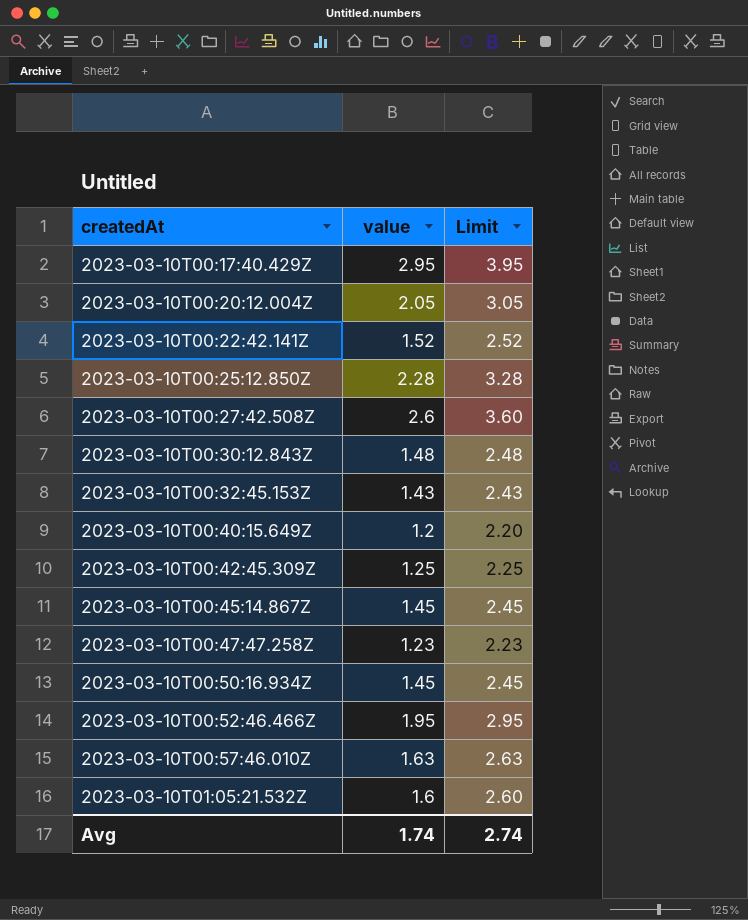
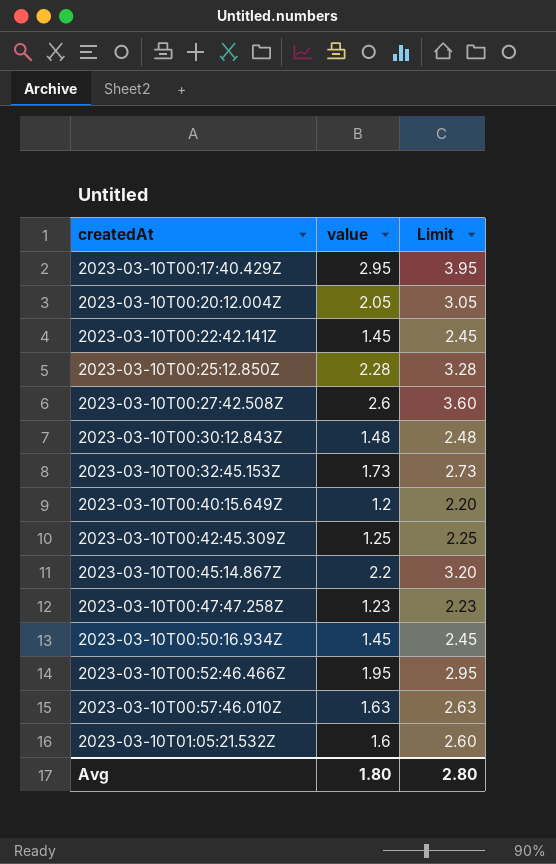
2023-03-10T00:22:42.141Z | value: 1.52 -> 1.45
2023-03-10T00:22:42.141Z | Limit: 2.52 -> 2.45
2023-03-10T00:32:45.153Z | value: 1.43 -> 1.73
2023-03-10T00:32:45.153Z | Limit: 2.43 -> 2.73
2023-03-10T00:45:14.867Z | value: 1.45 -> 2.2
2023-03-10T00:45:14.867Z | Limit: 2.45 -> 3.20
Avg | value: 1.74 -> 1.80
Avg | Limit: 2.74 -> 2.80

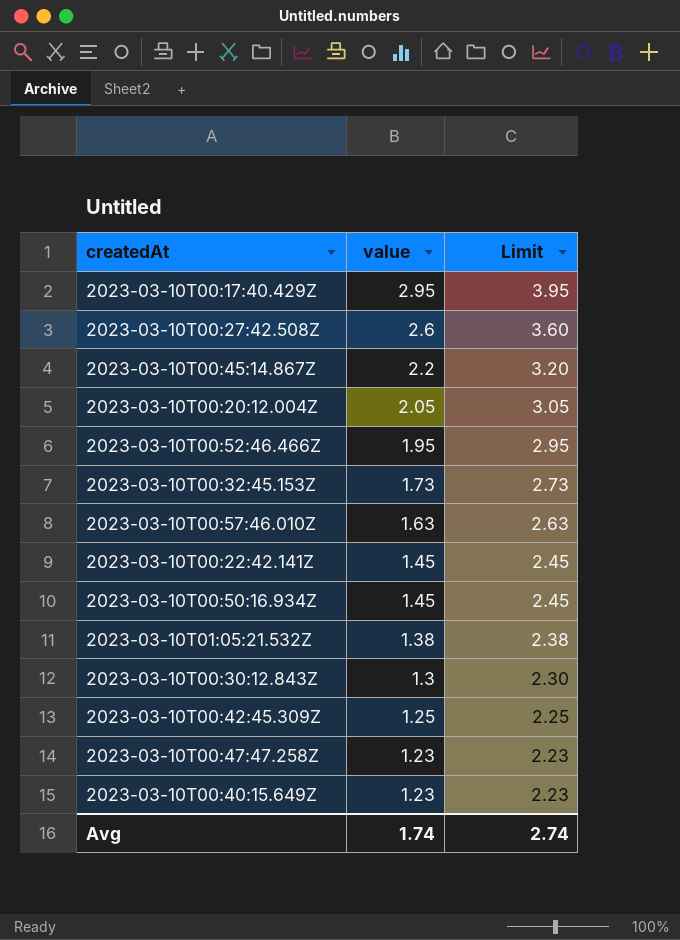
row order: createdAt ascending -> value descending
row 2023-03-10T00:25:12.850Z: 2.28 | 3.28 -> none
2023-03-10T01:05:21.532Z | value: 1.6 -> 1.38
2023-03-10T01:05:21.532Z | Limit: 2.60 -> 2.38
2023-03-10T00:30:12.843Z | value: 1.48 -> 1.3
2023-03-10T00:30:12.843Z | Limit: 2.48 -> 2.30
2023-03-10T00:40:15.649Z | value: 1.2 -> 1.23
2023-03-10T00:40:15.649Z | Limit: 2.20 -> 2.23
Avg | value: 1.80 -> 1.74
Avg | Limit: 2.80 -> 2.74

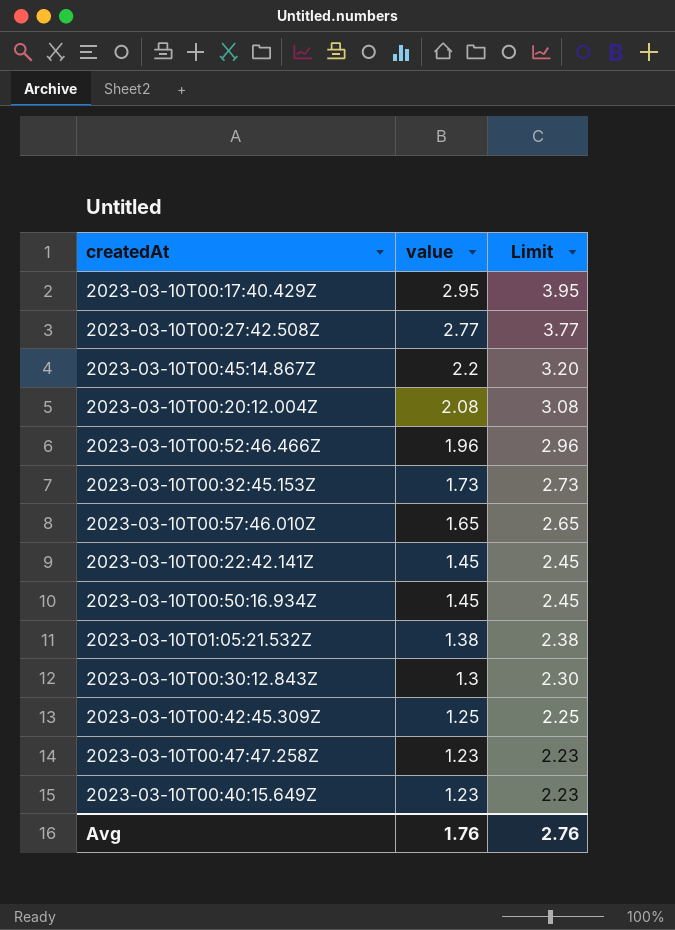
2023-03-10T00:27:42.508Z | value: 2.6 -> 2.77
2023-03-10T00:27:42.508Z | Limit: 3.60 -> 3.77
2023-03-10T00:20:12.004Z | value: 2.05 -> 2.08
2023-03-10T00:20:12.004Z | Limit: 3.05 -> 3.08
2023-03-10T00:52:46.466Z | value: 1.95 -> 1.96
2023-03-10T00:52:46.466Z | Limit: 2.95 -> 2.96
2023-03-10T00:57:46.010Z | value: 1.63 -> 1.65
2023-03-10T00:57:46.010Z | Limit: 2.63 -> 2.65
Avg | value: 1.74 -> 1.76
Avg | Limit: 2.74 -> 2.76

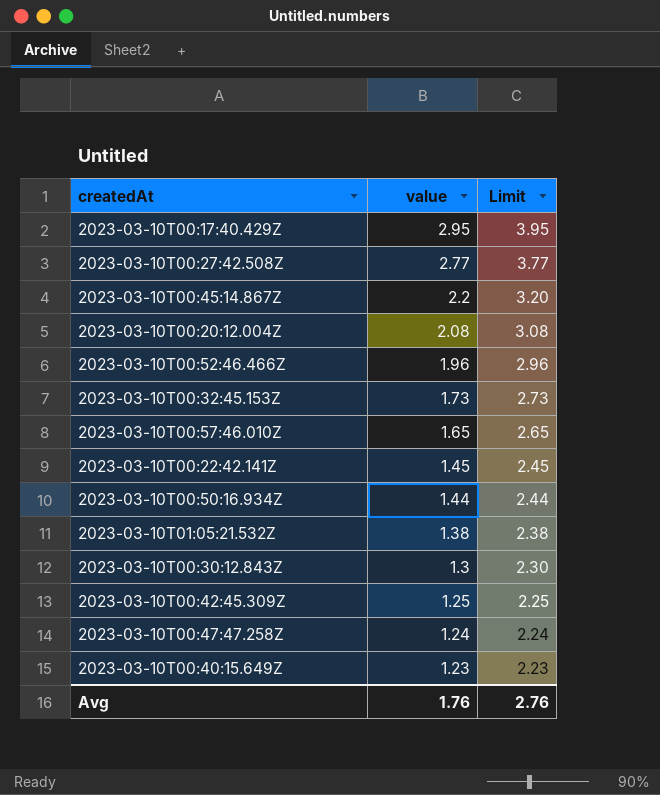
2023-03-10T00:50:16.934Z | value: 1.45 -> 1.44
2023-03-10T00:50:16.934Z | Limit: 2.45 -> 2.44
2023-03-10T00:47:47.258Z | value: 1.23 -> 1.24
2023-03-10T00:47:47.258Z | Limit: 2.23 -> 2.24

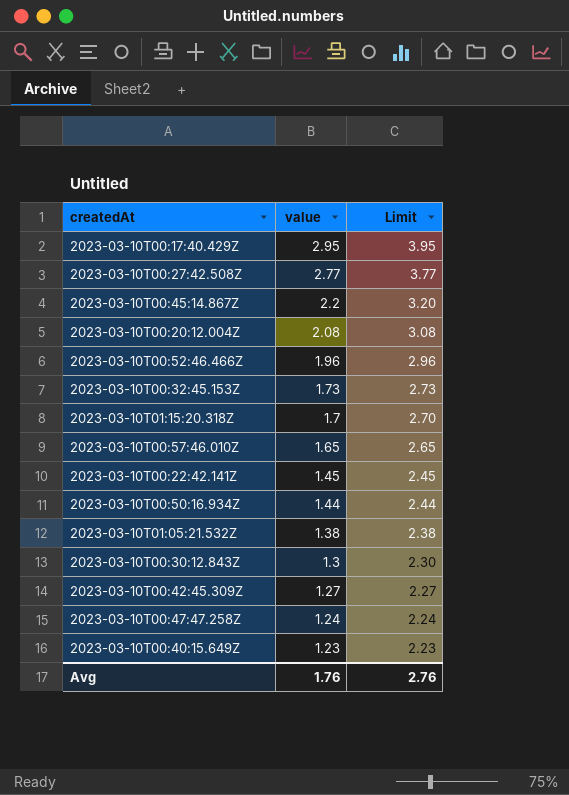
row 2023-03-10T01:15:20.318Z: none -> 1.7 | 2.70
2023-03-10T00:42:45.309Z | value: 1.25 -> 1.27
2023-03-10T00:42:45.309Z | Limit: 2.25 -> 2.27

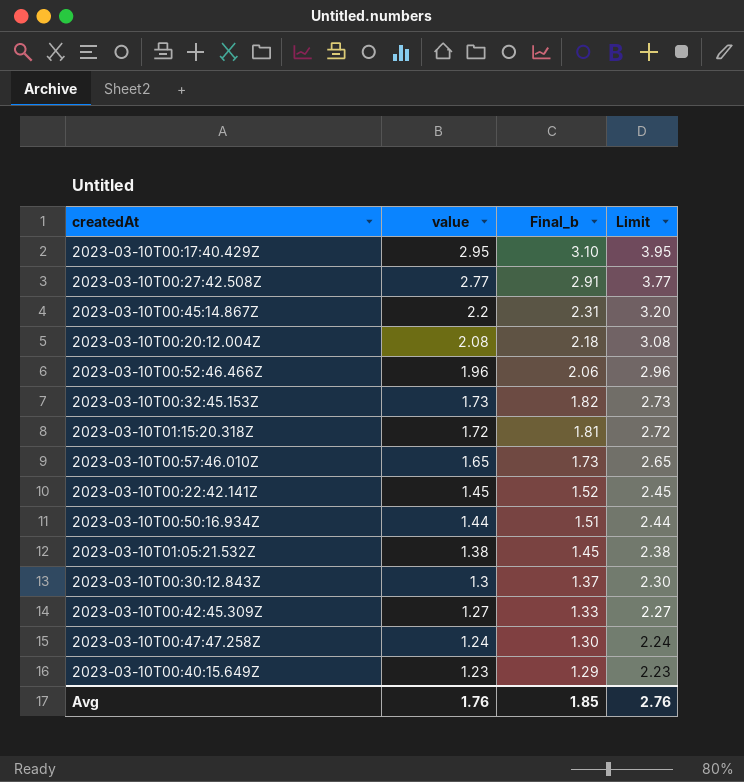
column Final_b | formula: none -> [value] * 1.05
2023-03-10T01:15:20.318Z | value: 1.7 -> 1.72
2023-03-10T01:15:20.318Z | Limit: 2.70 -> 2.72

